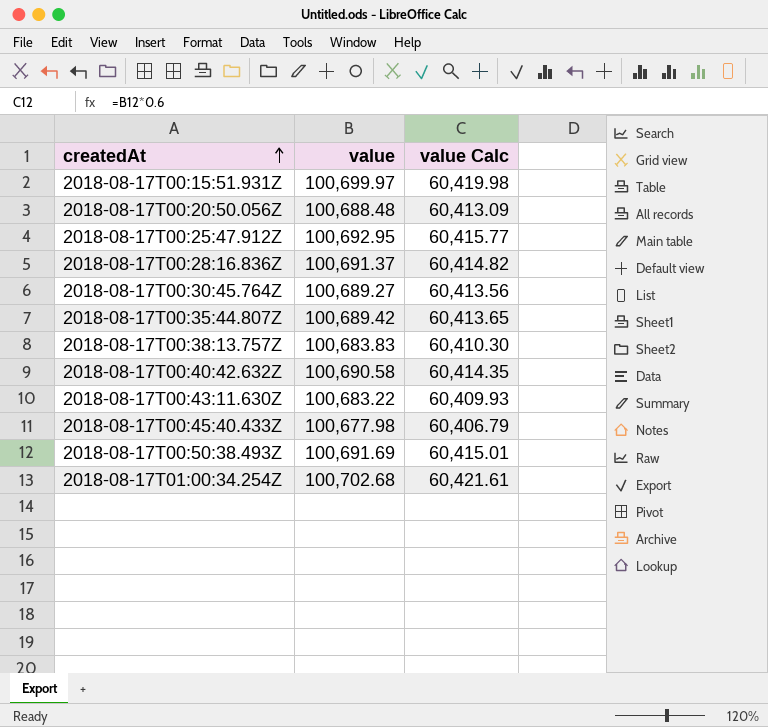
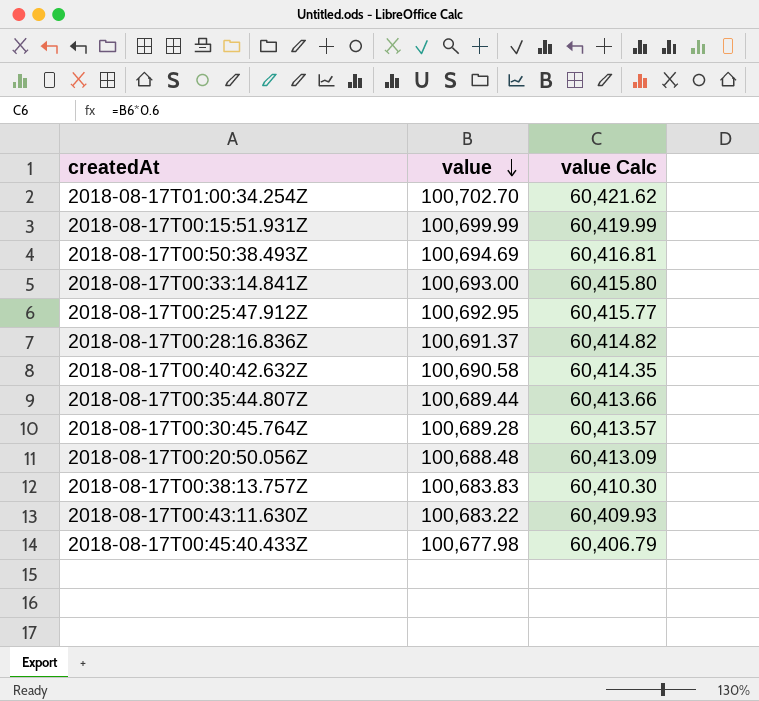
row order: createdAt ascending -> value descending
2018-08-17T01:00:34.254Z | value: 100,702.68 -> 100,702.70
2018-08-17T01:00:34.254Z | value Calc: 60,421.61 -> 60,421.62
2018-08-17T00:15:51.931Z | value: 100,699.97 -> 100,699.99
2018-08-17T00:15:51.931Z | value Calc: 60,419.98 -> 60,419.99
2018-08-17T00:50:38.493Z | value: 100,691.69 -> 100,694.69
2018-08-17T00:50:38.493Z | value Calc: 60,415.01 -> 60,416.81
row 2018-08-17T00:33:14.841Z: none -> 100,693.00 | 60,415.80
2018-08-17T00:35:44.807Z | value: 100,689.42 -> 100,689.44
2018-08-17T00:35:44.807Z | value Calc: 60,413.65 -> 60,413.66
2018-08-17T00:30:45.764Z | value: 100,689.27 -> 100,689.28
2018-08-17T00:30:45.764Z | value Calc: 60,413.56 -> 60,413.57

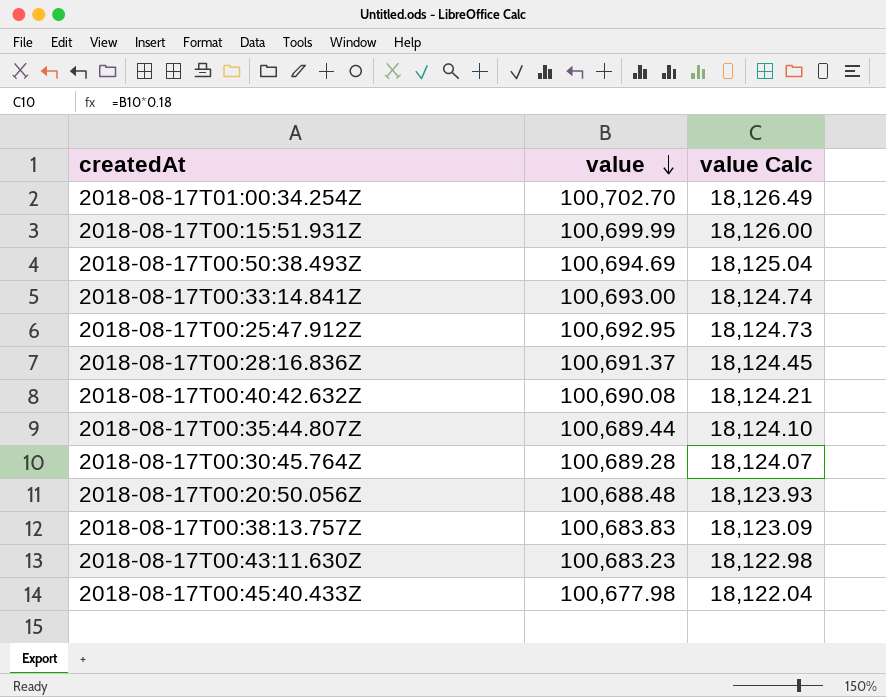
column value Calc | formula: [value] * 0.6 -> [value] * 0.18
2018-08-17T00:40:42.632Z | value: 100,690.58 -> 100,690.08
2018-08-17T00:43:11.630Z | value: 100,683.22 -> 100,683.23

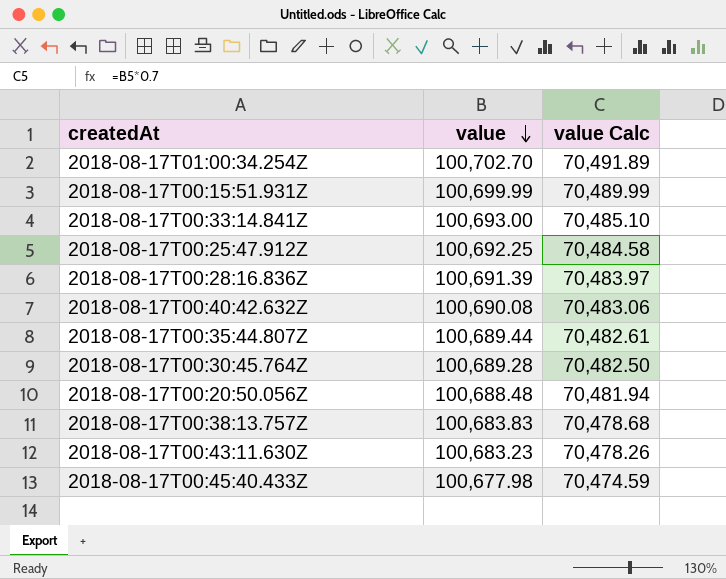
column value Calc | formula: [value] * 0.18 -> [value] * 0.7
row 2018-08-17T00:50:38.493Z: 100,694.69 | 18,125.04 -> none
2018-08-17T00:25:47.912Z | value: 100,692.95 -> 100,692.25
2018-08-17T00:28:16.836Z | value: 100,691.37 -> 100,691.39

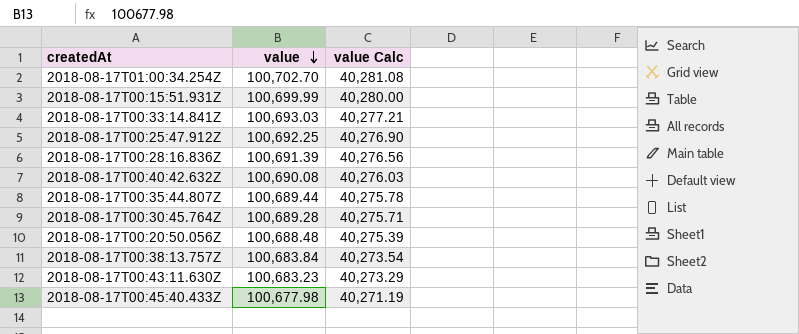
column value Calc | formula: [value] * 0.7 -> [value] * 0.4
2018-08-17T00:33:14.841Z | value: 100,693.00 -> 100,693.03
2018-08-17T00:38:13.757Z | value: 100,683.83 -> 100,683.84

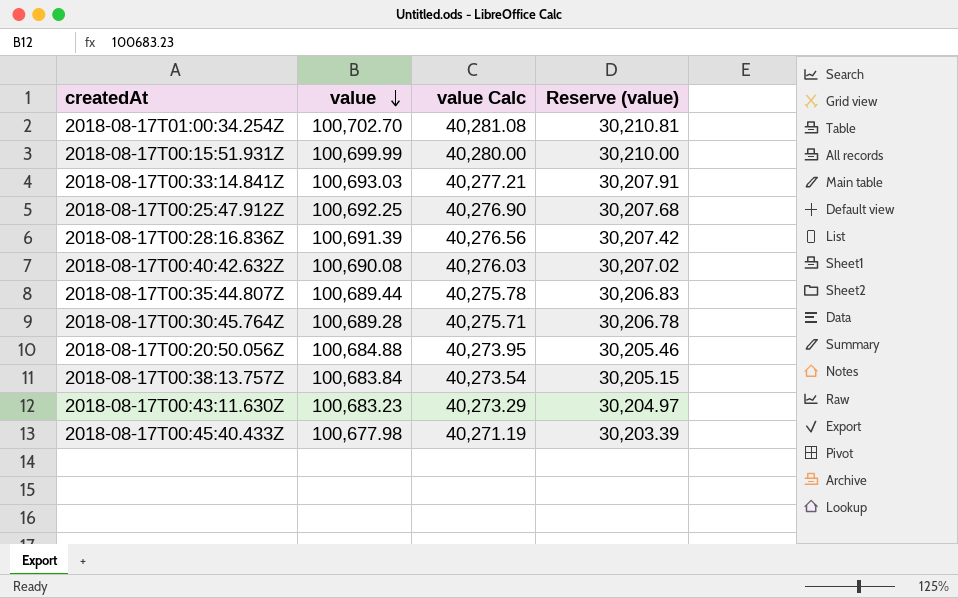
column Reserve (value) | formula: none -> [value] * 0.3
2018-08-17T00:20:50.056Z | value: 100,688.48 -> 100,684.88
2018-08-17T00:20:50.056Z | value Calc: 40,275.39 -> 40,273.95

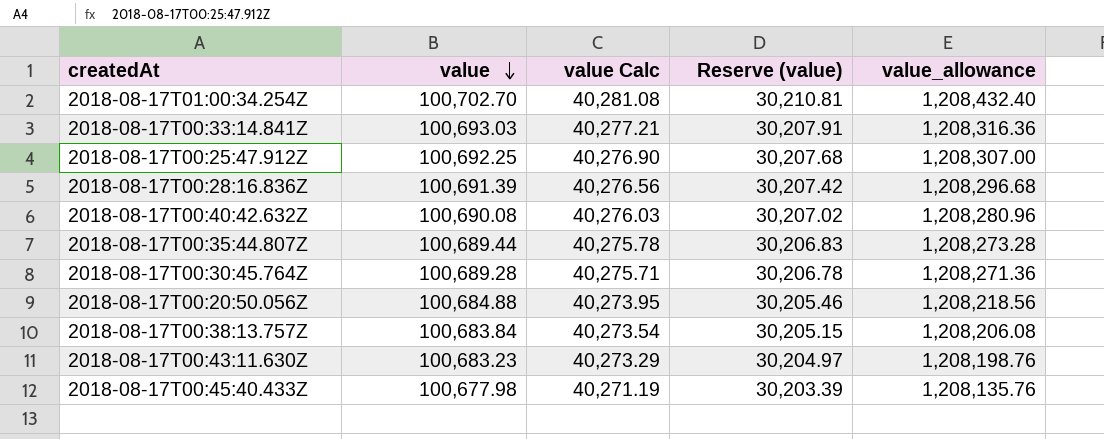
column value_allowance | formula: none -> [value] * 12
row 2018-08-17T00:15:51.931Z: 100,699.99 | 40,280.00 | 30,210.00 -> none

